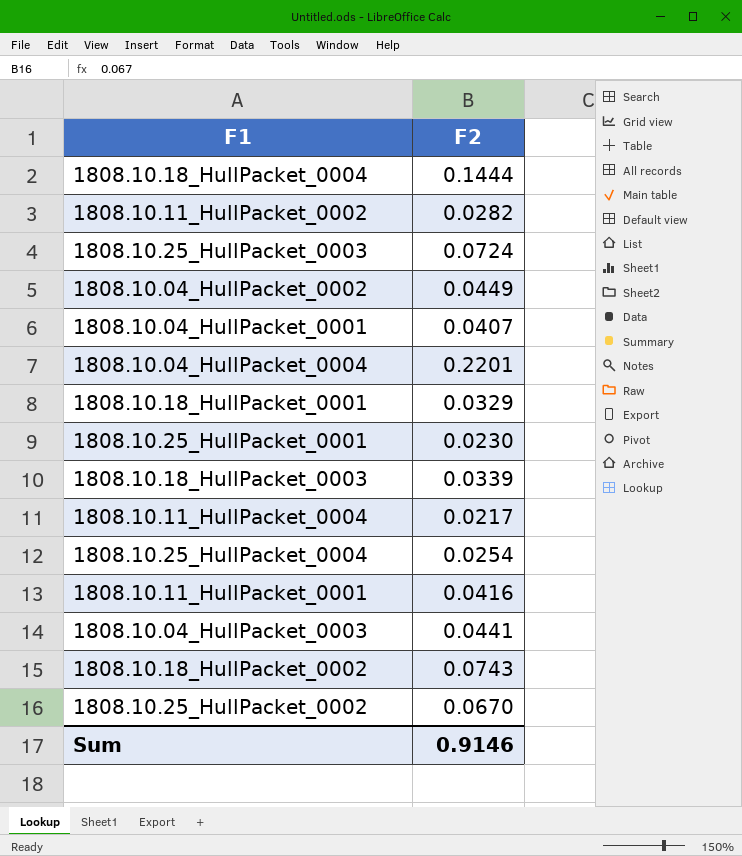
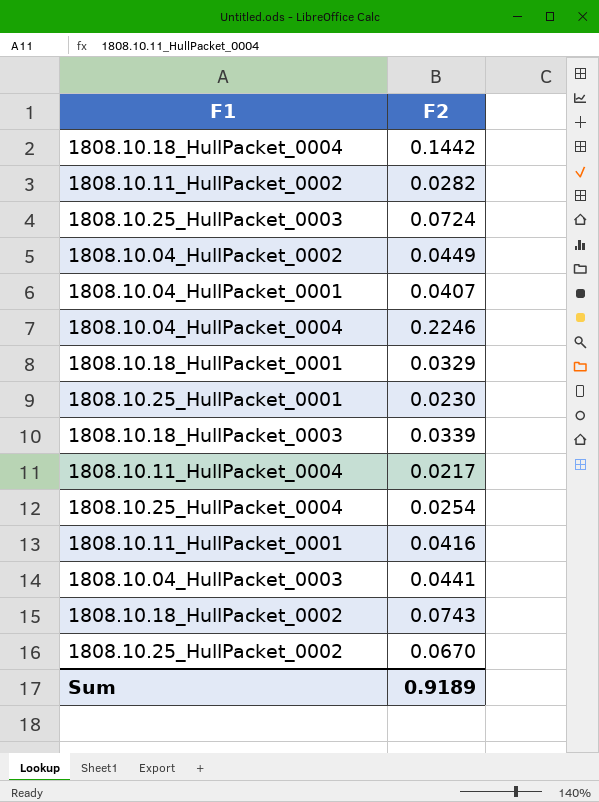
1808.10.18_HullPacket_0004 | F2: 0.1444 -> 0.1442
1808.10.04_HullPacket_0004 | F2: 0.2201 -> 0.2246
Sum | F2: 0.9146 -> 0.9189

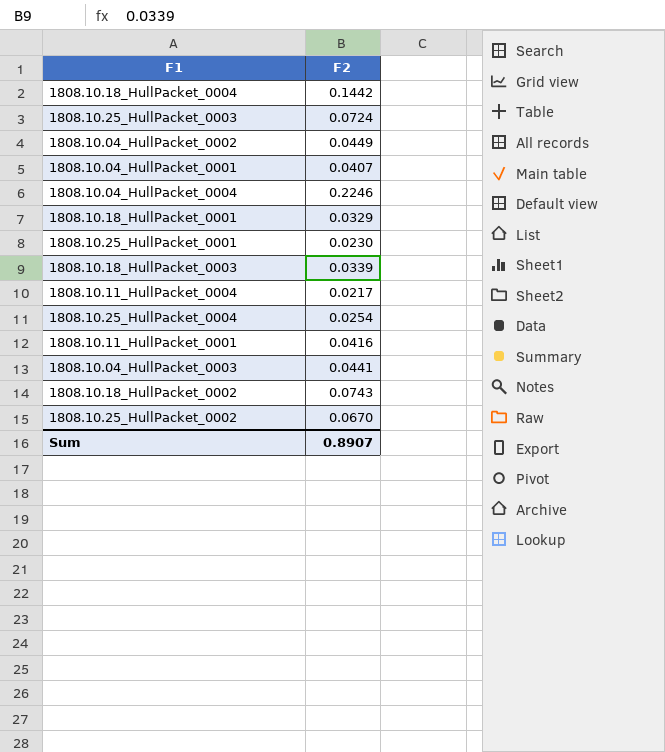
row 1808.10.11_HullPacket_0002: 0.0282 -> none
Sum | F2: 0.9189 -> 0.8907

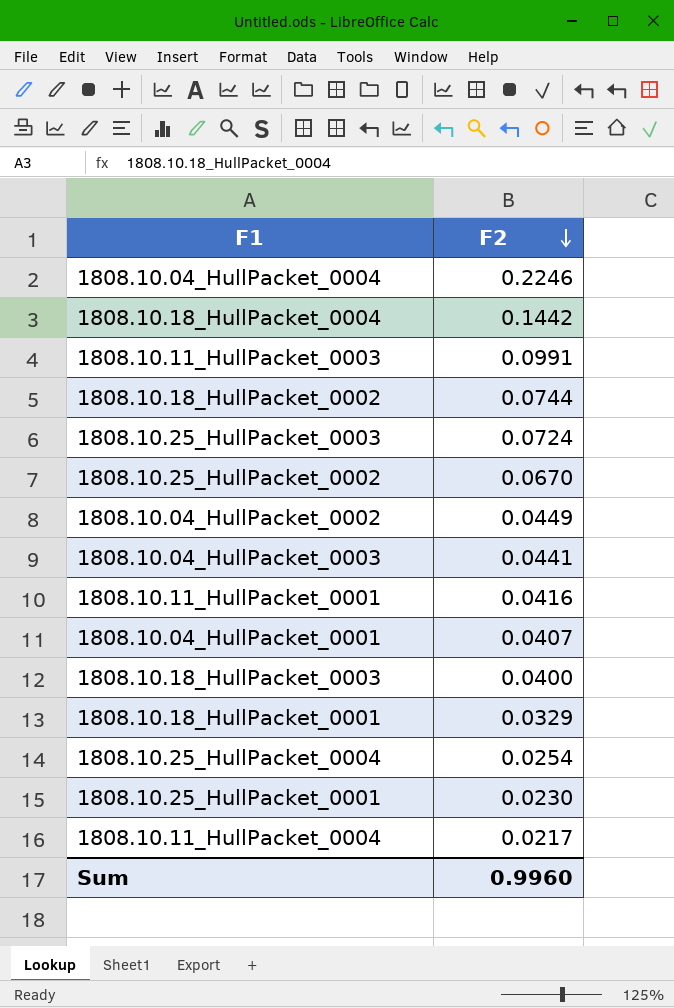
row order: none -> F2 descending
row 1808.10.11_HullPacket_0003: none -> 0.0991
1808.10.18_HullPacket_0002 | F2: 0.0743 -> 0.0744
1808.10.18_HullPacket_0003 | F2: 0.0339 -> 0.0400
Sum | F2: 0.8907 -> 0.9960

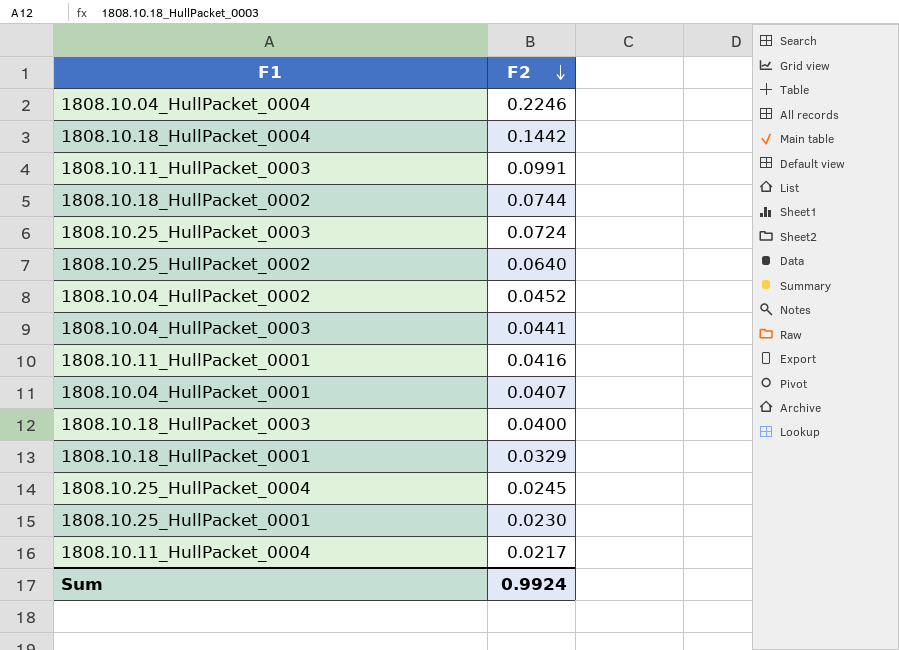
1808.10.25_HullPacket_0002 | F2: 0.0670 -> 0.0640
1808.10.04_HullPacket_0002 | F2: 0.0449 -> 0.0452
1808.10.25_HullPacket_0004 | F2: 0.0254 -> 0.0245
Sum | F2: 0.9960 -> 0.9924

